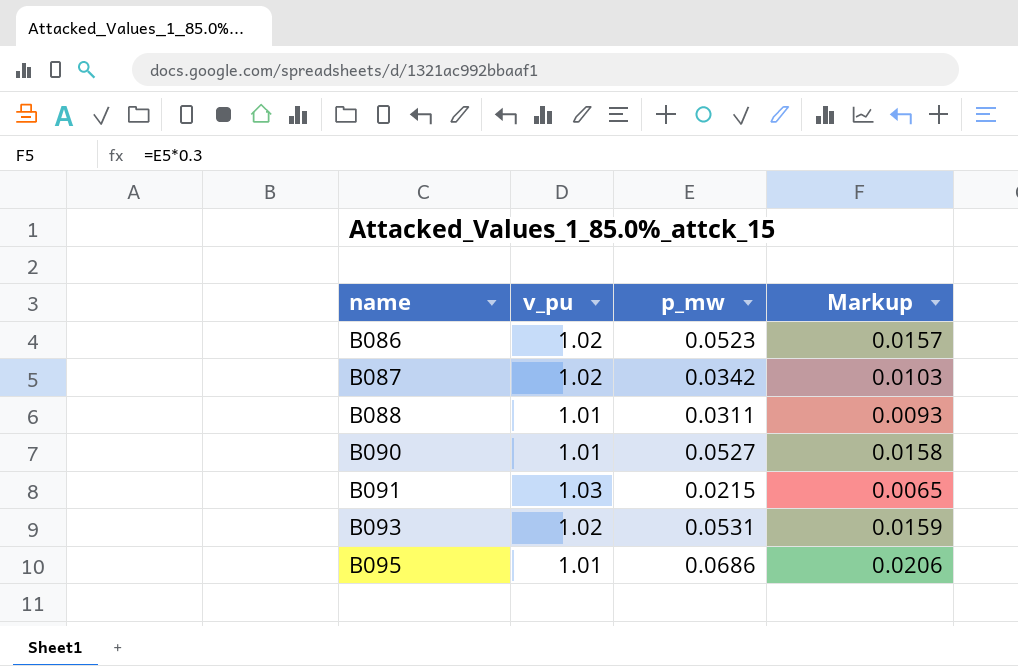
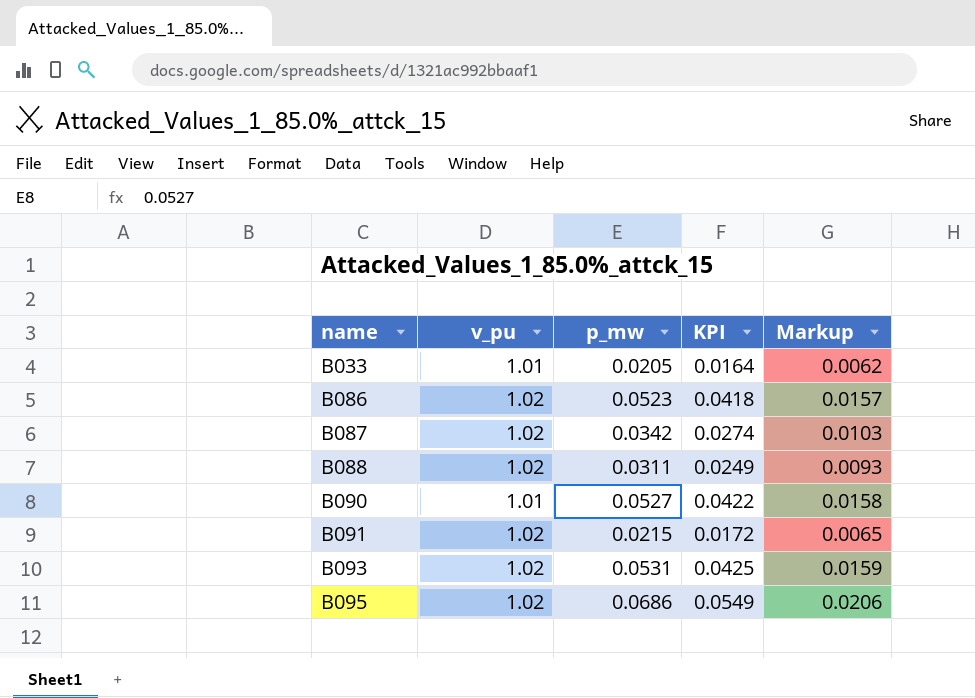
column KPI | formula: none -> [p_mw] * 0.8
row B033: none -> 1.01 | 0.0205 | 0.0164 | 0.0062
B088 | v_pu: 1.01 -> 1.02
B091 | v_pu: 1.03 -> 1.02
B095 | v_pu: 1.01 -> 1.02

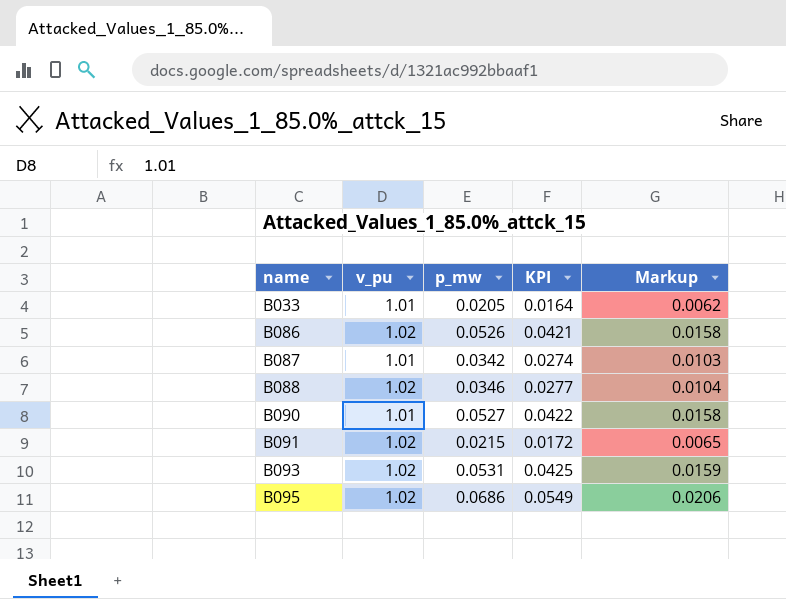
B086 | p_mw: 0.0523 -> 0.0526
B086 | KPI: 0.0418 -> 0.0421
B086 | Markup: 0.0157 -> 0.0158
B087 | v_pu: 1.02 -> 1.01
B088 | p_mw: 0.0311 -> 0.0346
B088 | KPI: 0.0249 -> 0.0277
B088 | Markup: 0.0093 -> 0.0104

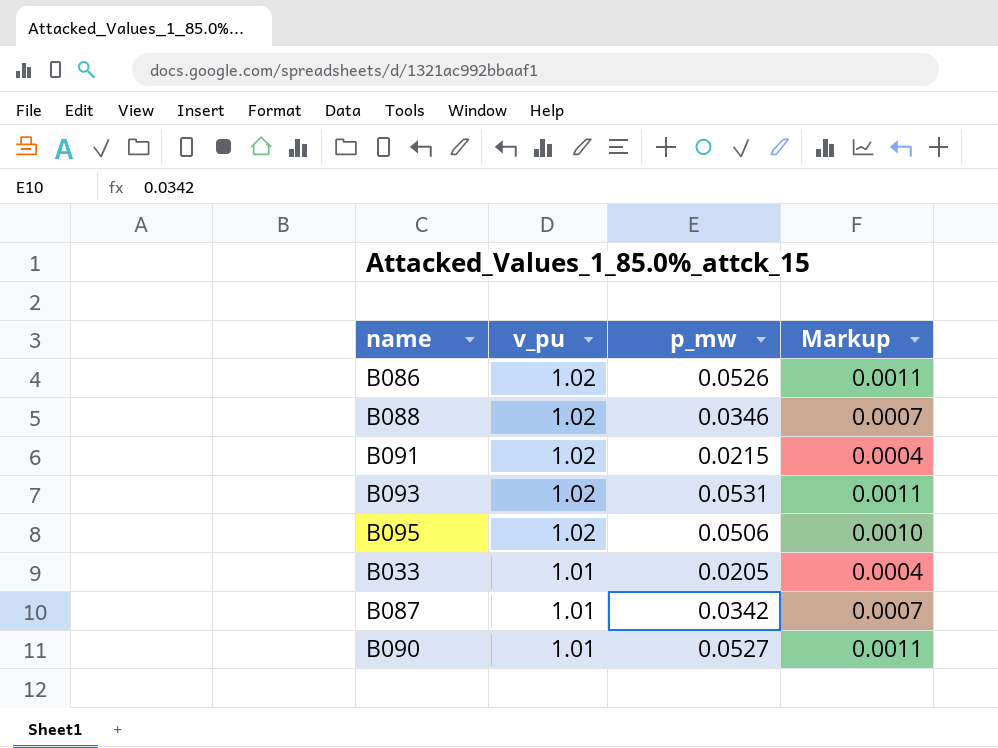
row order: name ascending -> v_pu descending
column KPI | formula: [p_mw] * 0.8 -> none
column Markup | formula: [p_mw] * 0.3 -> [p_mw] * 0.02
B095 | p_mw: 0.0686 -> 0.0506

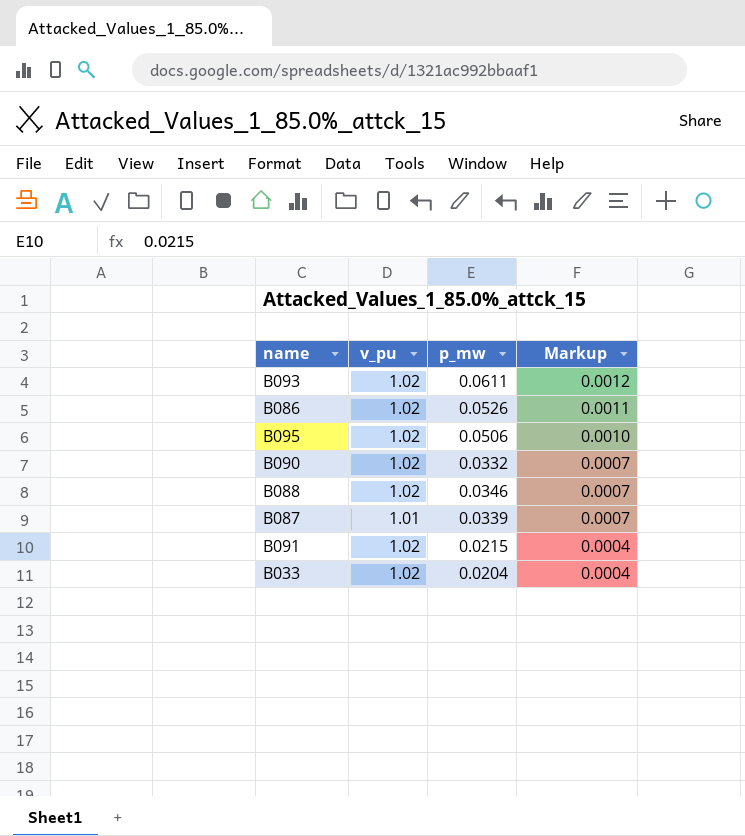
row order: v_pu descending -> Markup descending
B093 | p_mw: 0.0531 -> 0.0611
B093 | Markup: 0.0011 -> 0.0012
B090 | v_pu: 1.01 -> 1.02
B090 | p_mw: 0.0527 -> 0.0332
B090 | Markup: 0.0011 -> 0.0007
B087 | p_mw: 0.0342 -> 0.0339
B033 | v_pu: 1.01 -> 1.02
B033 | p_mw: 0.0205 -> 0.0204

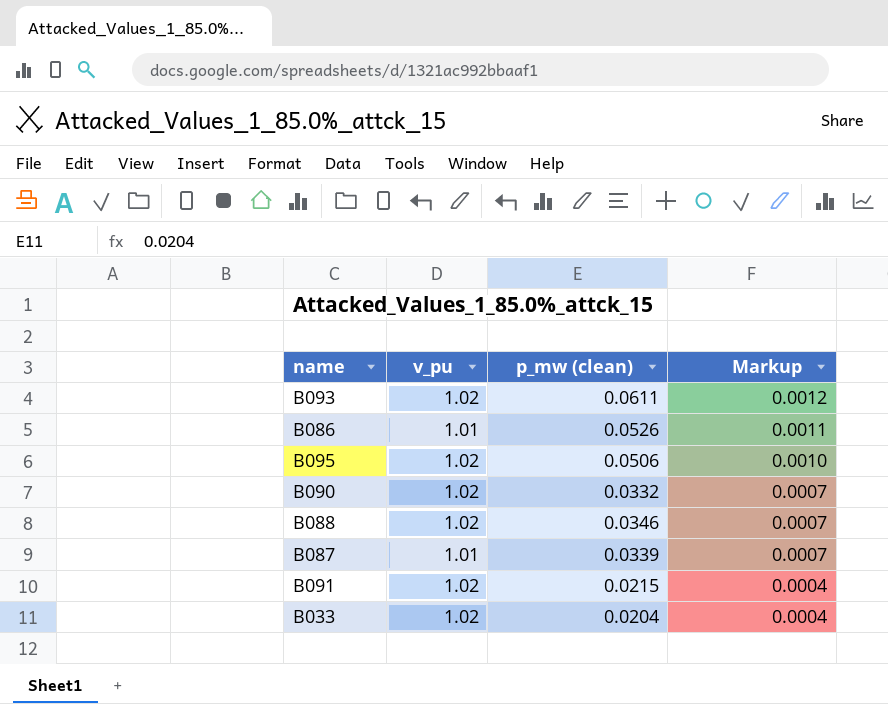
column name: p_mw -> p_mw (clean)
B086 | v_pu: 1.02 -> 1.01

